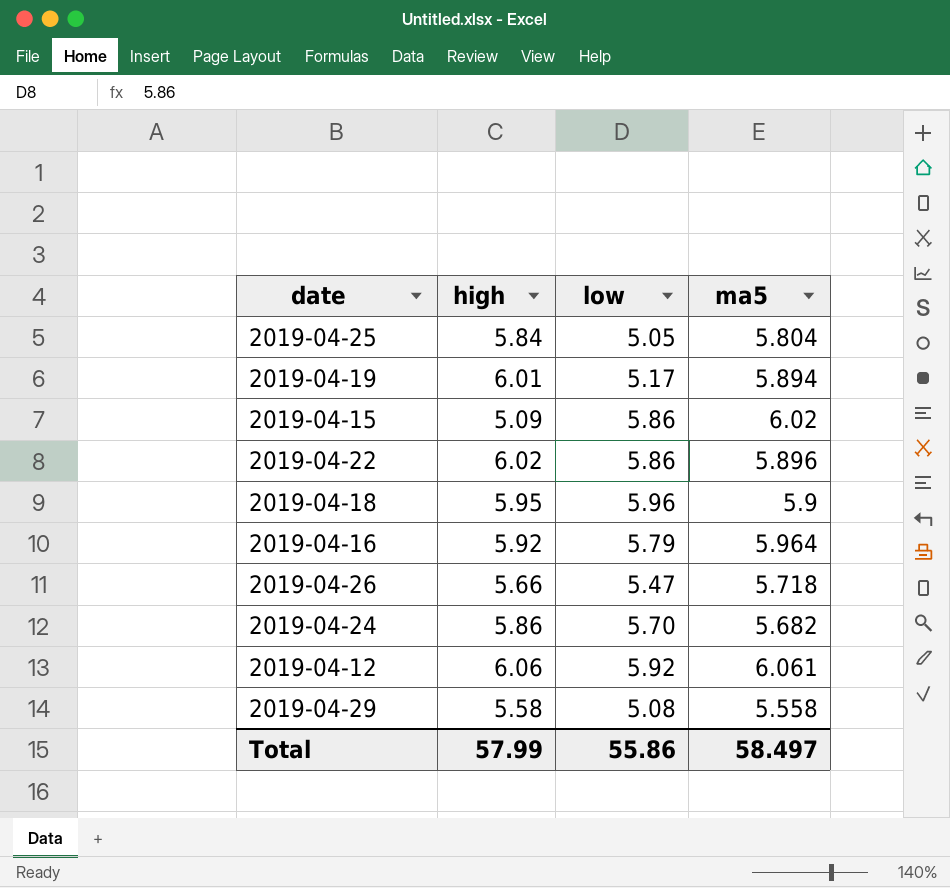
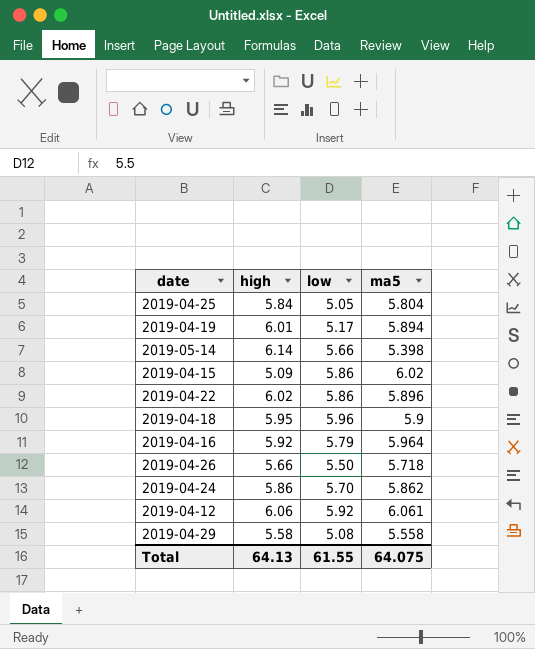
row 2019-05-14: none -> 6.14 | 5.66 | 5.398
2019-04-26 | low: 5.47 -> 5.50
2019-04-24 | ma5: 5.682 -> 5.862
Total | high: 57.99 -> 64.13
Total | low: 55.86 -> 61.55
Total | ma5: 58.497 -> 64.075

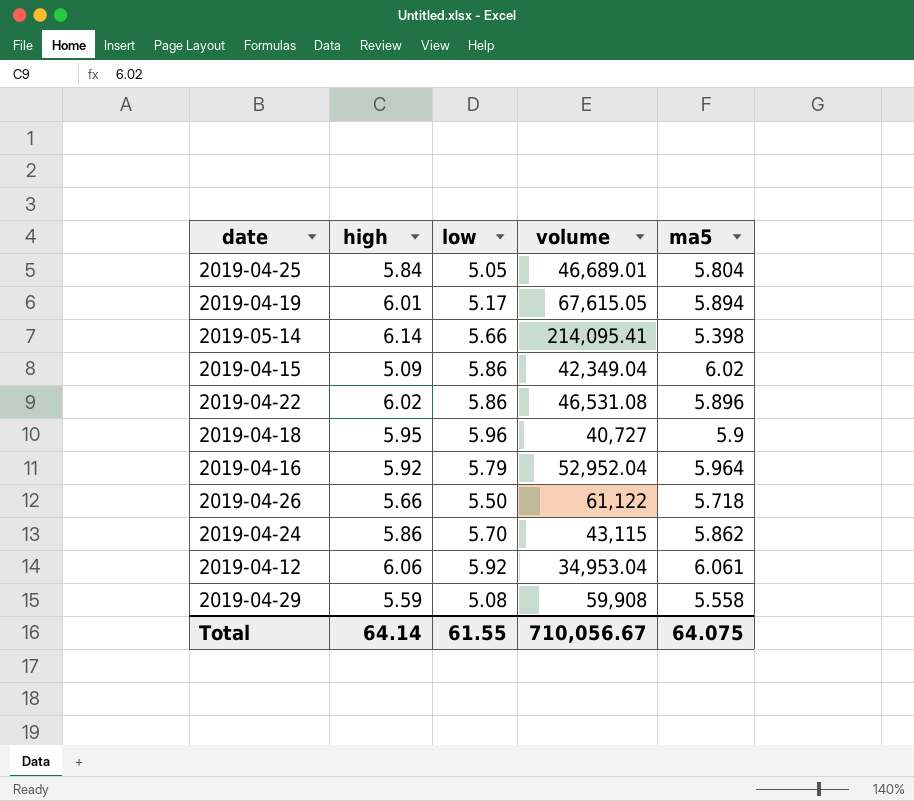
column volume | position: none -> 4
2019-04-29 | high: 5.58 -> 5.59
Total | high: 64.13 -> 64.14

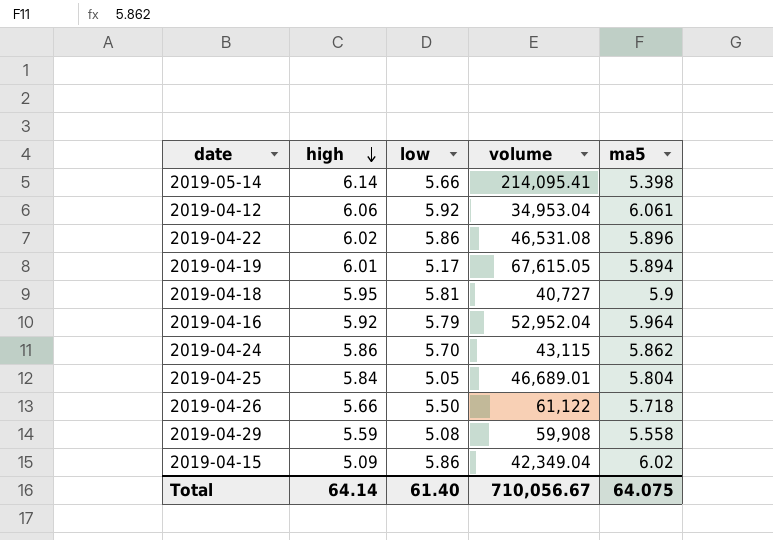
row order: none -> high descending
2019-04-18 | low: 5.96 -> 5.81
Total | low: 61.55 -> 61.40

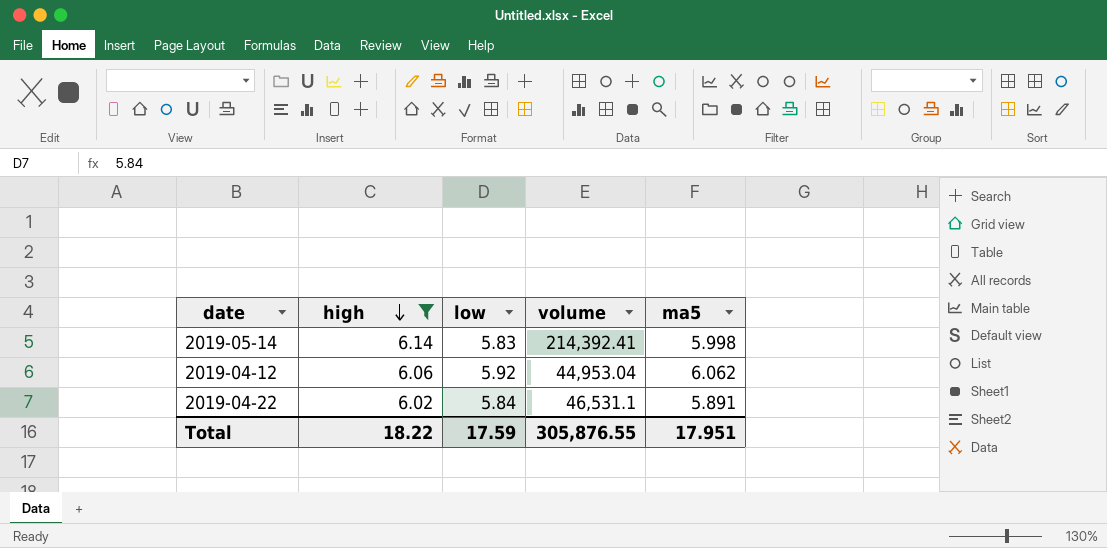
filter: none -> high >= 6.02
2019-05-14 | low: 5.66 -> 5.83
2019-05-14 | volume: 214,095.41 -> 214,392.41
2019-05-14 | ma5: 5.398 -> 5.998
2019-04-12 | volume: 34,953.04 -> 44,953.04
2019-04-12 | ma5: 6.061 -> 6.062
2019-04-22 | low: 5.86 -> 5.84
2019-04-22 | volume: 46,531.08 -> 46,531.1
2019-04-22 | ma5: 5.896 -> 5.891
Total | high: 64.14 -> 18.22
Total | low: 61.40 -> 17.59
Total | volume: 710,056.67 -> 305,876.55
Total | ma5: 64.075 -> 17.951

